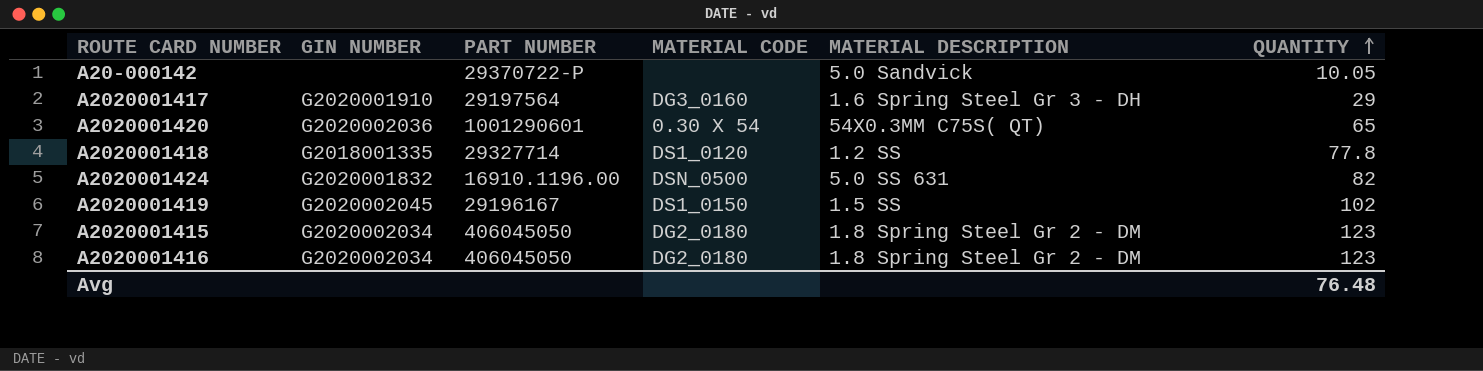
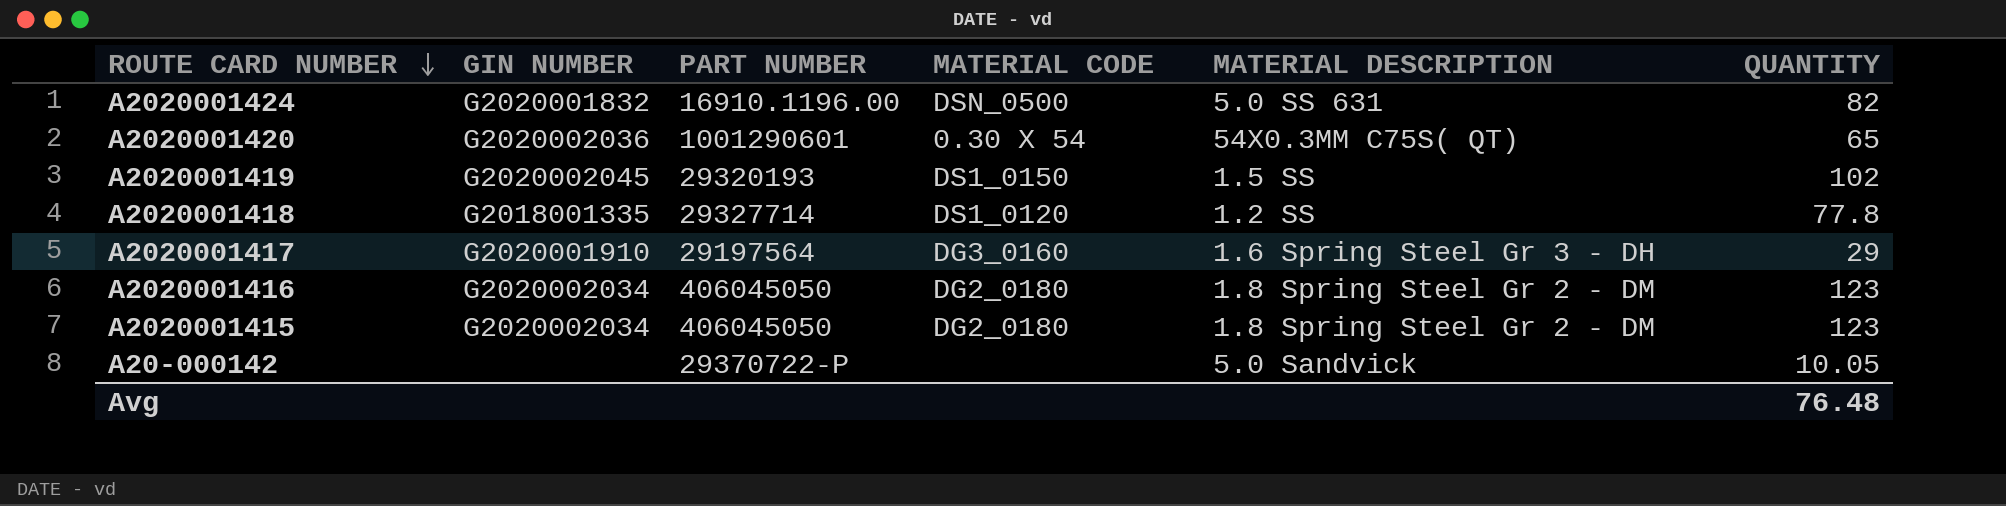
row order: QUANTITY ascending -> ROUTE CARD NUMBER descending
A2020001419 | PART NUMBER: 29196167 -> 29320193

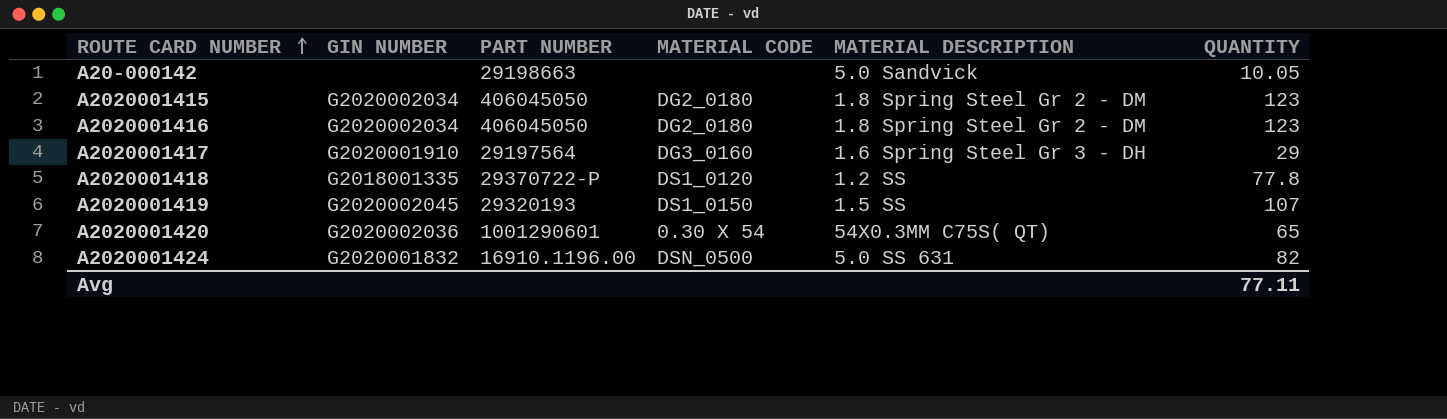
row order: ROUTE CARD NUMBER descending -> ROUTE CARD NUMBER ascending
A20-000142 | PART NUMBER: 29370722-P -> 29198663
A2020001418 | PART NUMBER: 29327714 -> 29370722-P
A2020001419 | QUANTITY: 102 -> 107
Avg | QUANTITY: 76.48 -> 77.11

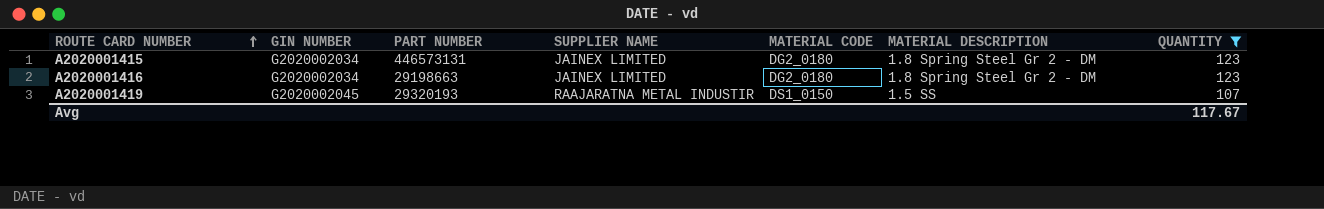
filter: none -> QUANTITY >= 107
column SUPPLIER NAME | position: none -> 4
A2020001415 | PART NUMBER: 406045050 -> 446573131
A2020001416 | PART NUMBER: 406045050 -> 29198663
Avg | QUANTITY: 77.11 -> 117.67

